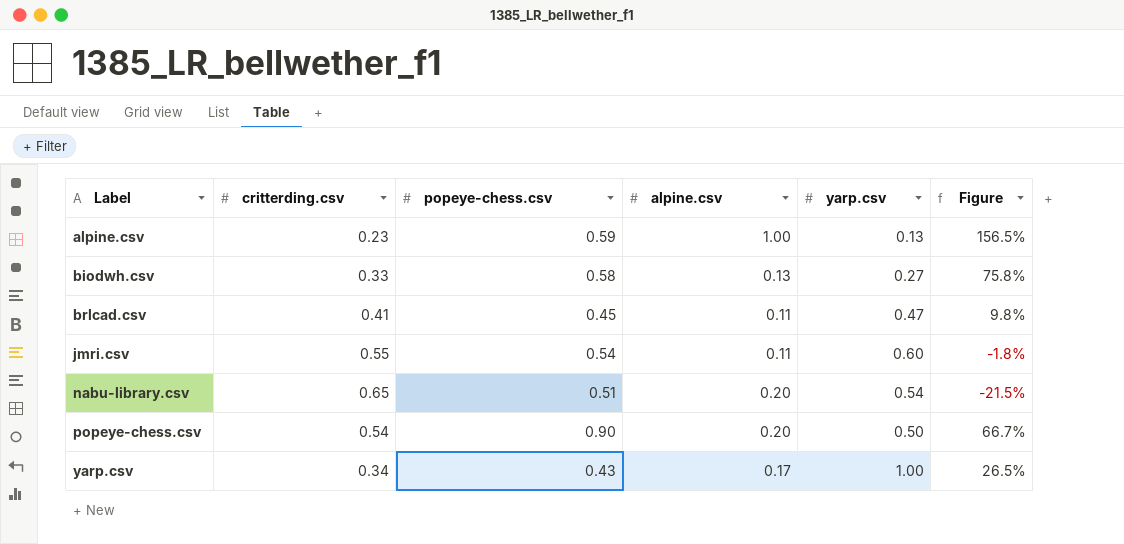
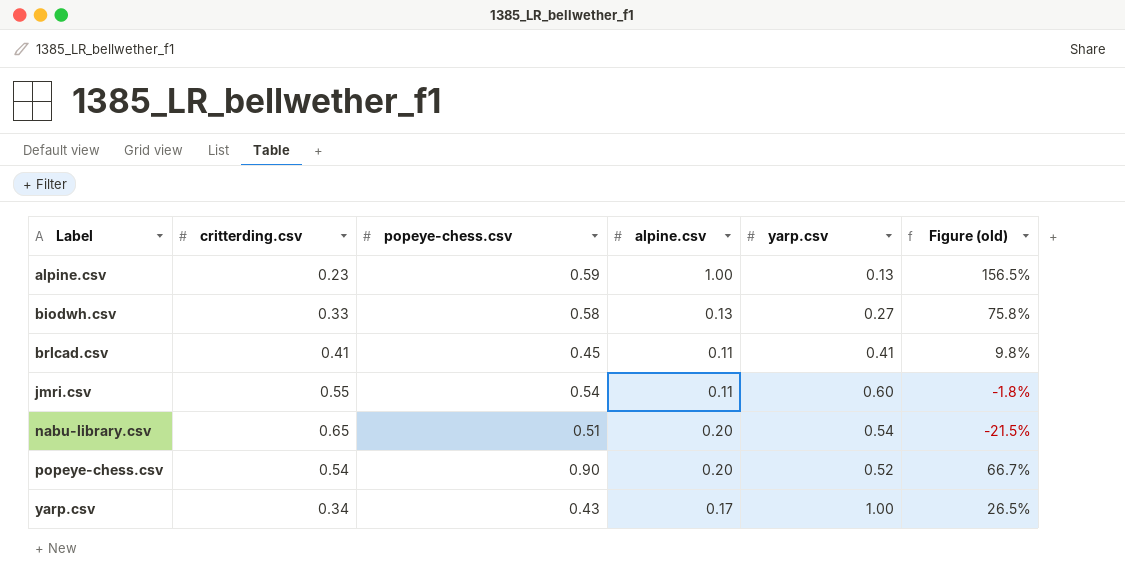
column name: Figure -> Figure (old)
brlcad.csv | yarp.csv: 0.47 -> 0.41
popeye-chess.csv | yarp.csv: 0.50 -> 0.52

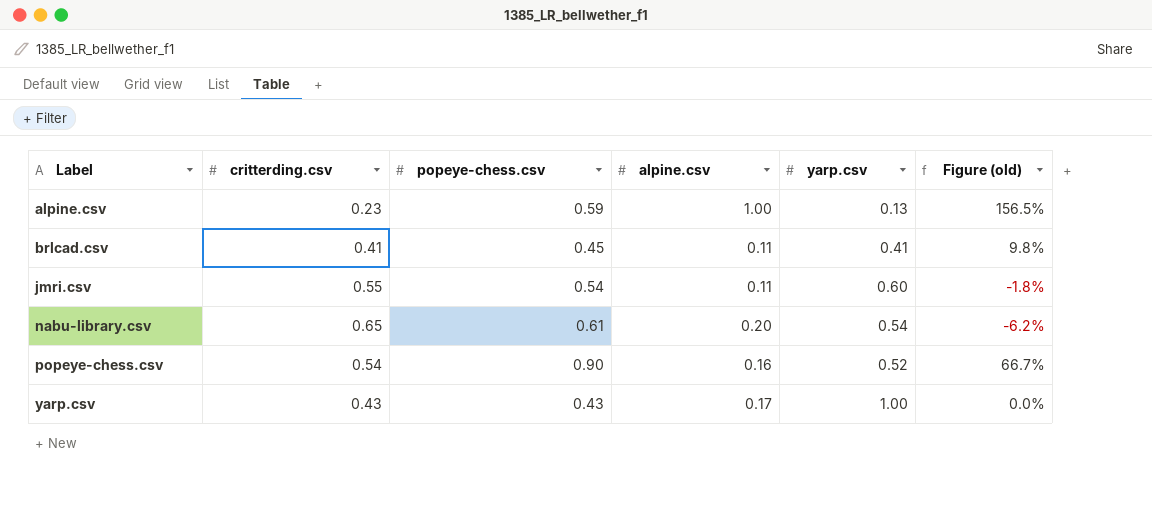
row biodwh.csv: 0.33 | 0.58 | 0.13 | 0.27 | 75.8% -> none
nabu-library.csv | popeye-chess.csv: 0.51 -> 0.61
nabu-library.csv | Figure (old): -21.5% -> -6.2%
popeye-chess.csv | alpine.csv: 0.20 -> 0.16
yarp.csv | critterding.csv: 0.34 -> 0.43
yarp.csv | Figure (old): 26.5% -> 0.0%

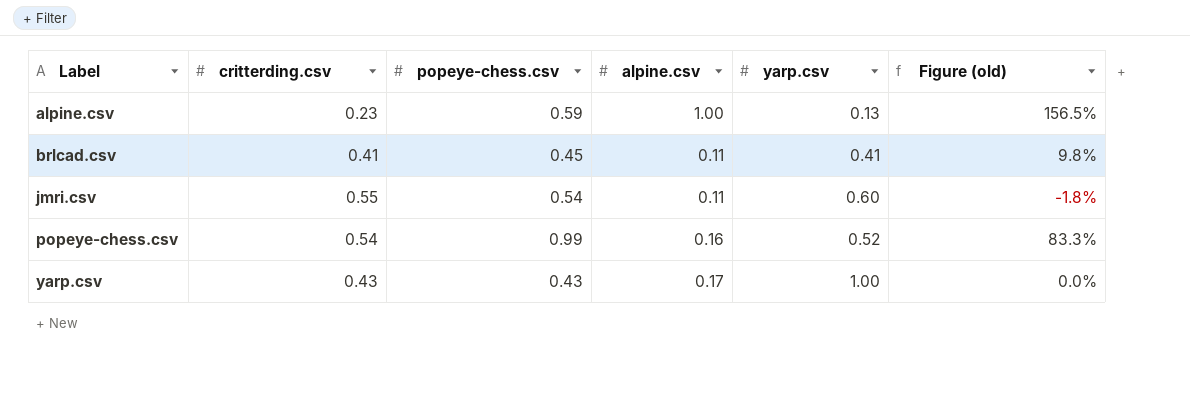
row nabu-library.csv: 0.65 | 0.61 | 0.20 | 0.54 | -6.2% -> none
popeye-chess.csv | popeye-chess.csv: 0.90 -> 0.99
popeye-chess.csv | Figure (old): 66.7% -> 83.3%

